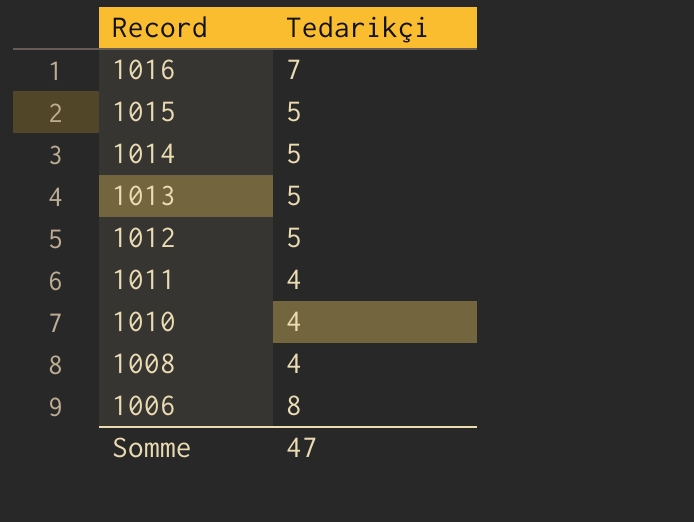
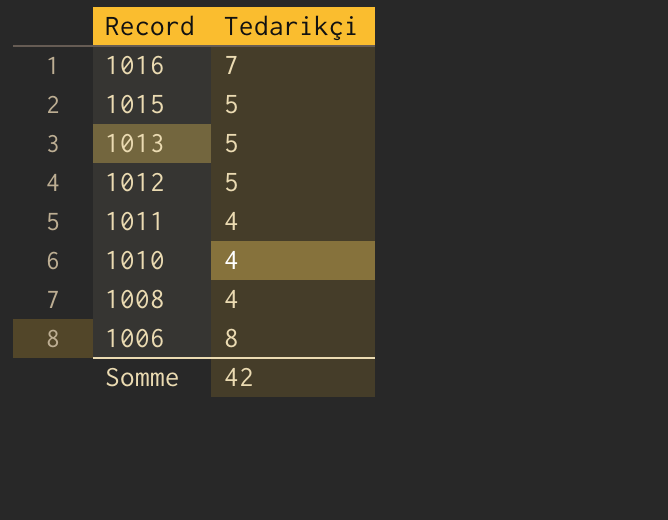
row 1014: 5 -> none
Somme | Tedarikçi: 47 -> 42

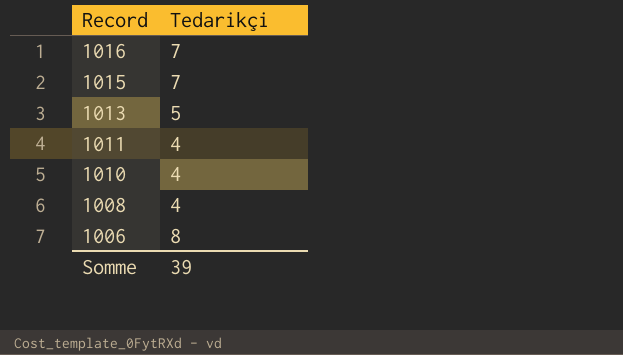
row 1012: 5 -> none
1015 | Tedarikçi: 5 -> 7
Somme | Tedarikçi: 42 -> 39

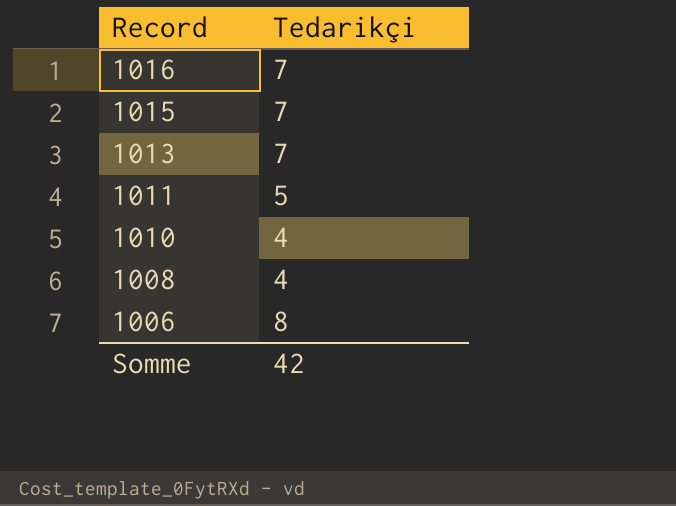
1013 | Tedarikçi: 5 -> 7
1011 | Tedarikçi: 4 -> 5
Somme | Tedarikçi: 39 -> 42

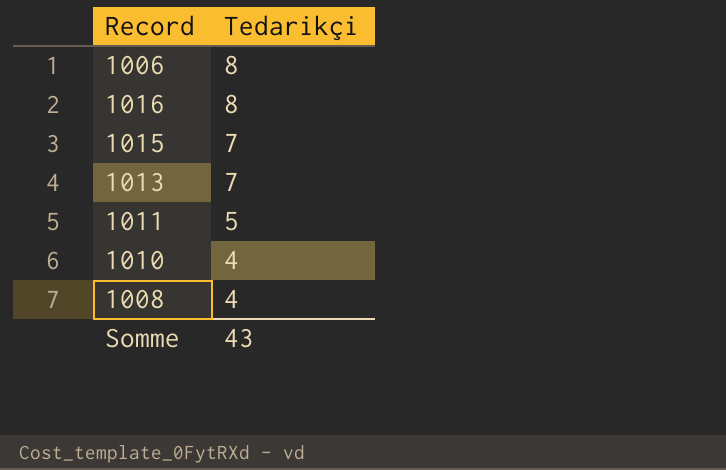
row order: Record descending -> Tedarikçi descending
1016 | Tedarikçi: 7 -> 8
Somme | Tedarikçi: 42 -> 43

